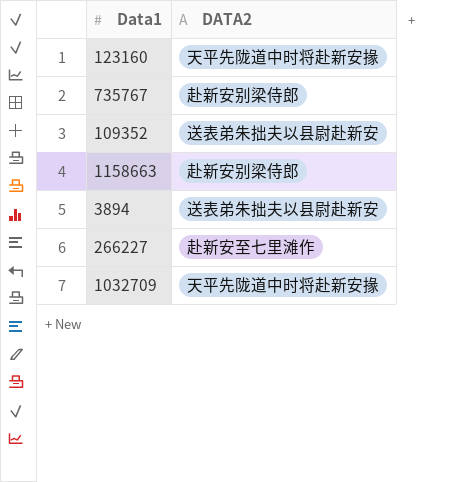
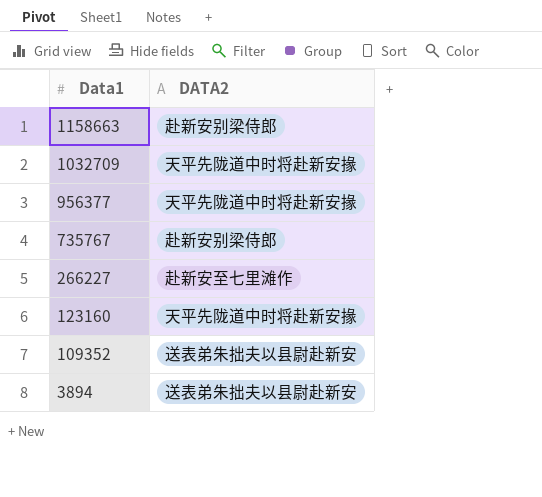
row order: none -> Data1 descending
row 956377: none -> 天平先陇道中时将赴新安掾

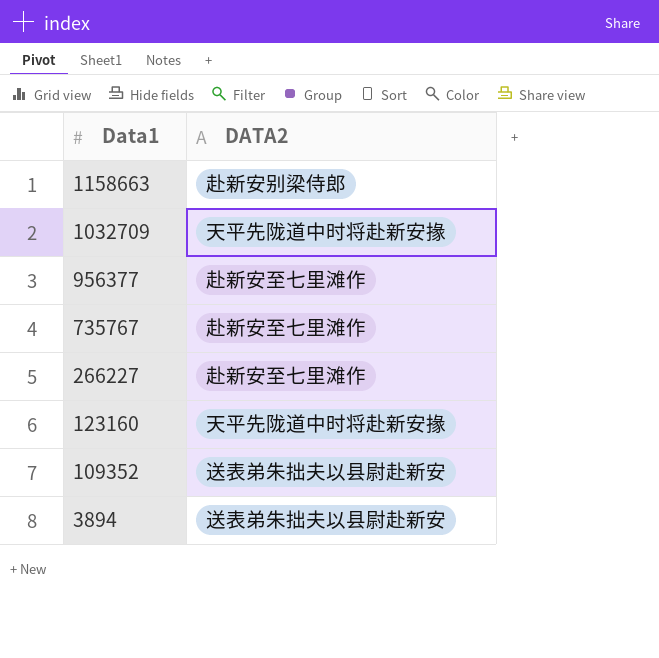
956377 | DATA2: 天平先陇道中时将赴新安掾 -> 赴新安至七里滩作
735767 | DATA2: 赴新安别梁侍郎 -> 赴新安至七里滩作

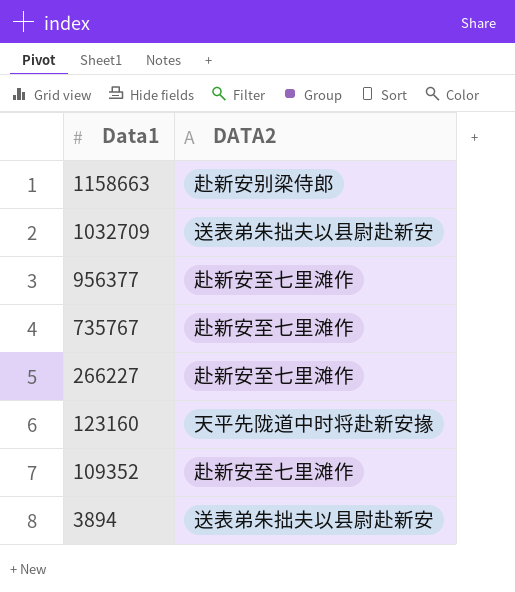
1032709 | DATA2: 天平先陇道中时将赴新安掾 -> 送表弟朱拙夫以县尉赴新安
109352 | DATA2: 送表弟朱拙夫以县尉赴新安 -> 赴新安至七里滩作

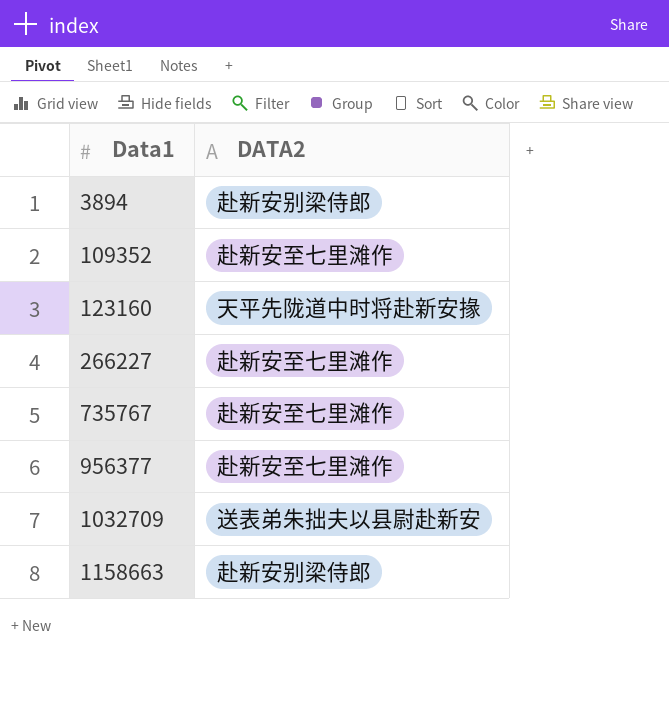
row order: Data1 descending -> Data1 ascending
3894 | DATA2: 送表弟朱拙夫以县尉赴新安 -> 赴新安别梁侍郎

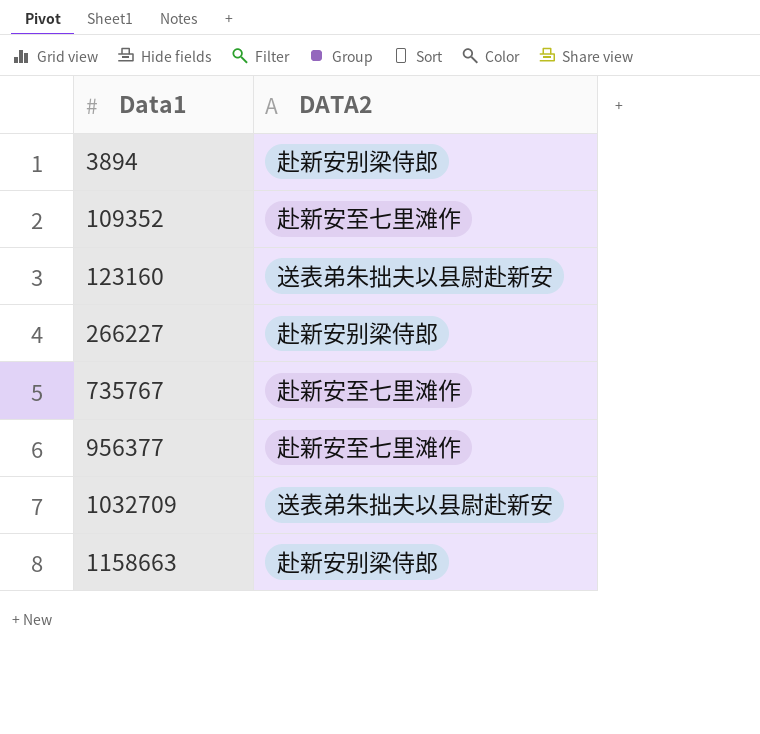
123160 | DATA2: 天平先陇道中时将赴新安掾 -> 送表弟朱拙夫以县尉赴新安
266227 | DATA2: 赴新安至七里滩作 -> 赴新安别梁侍郎

